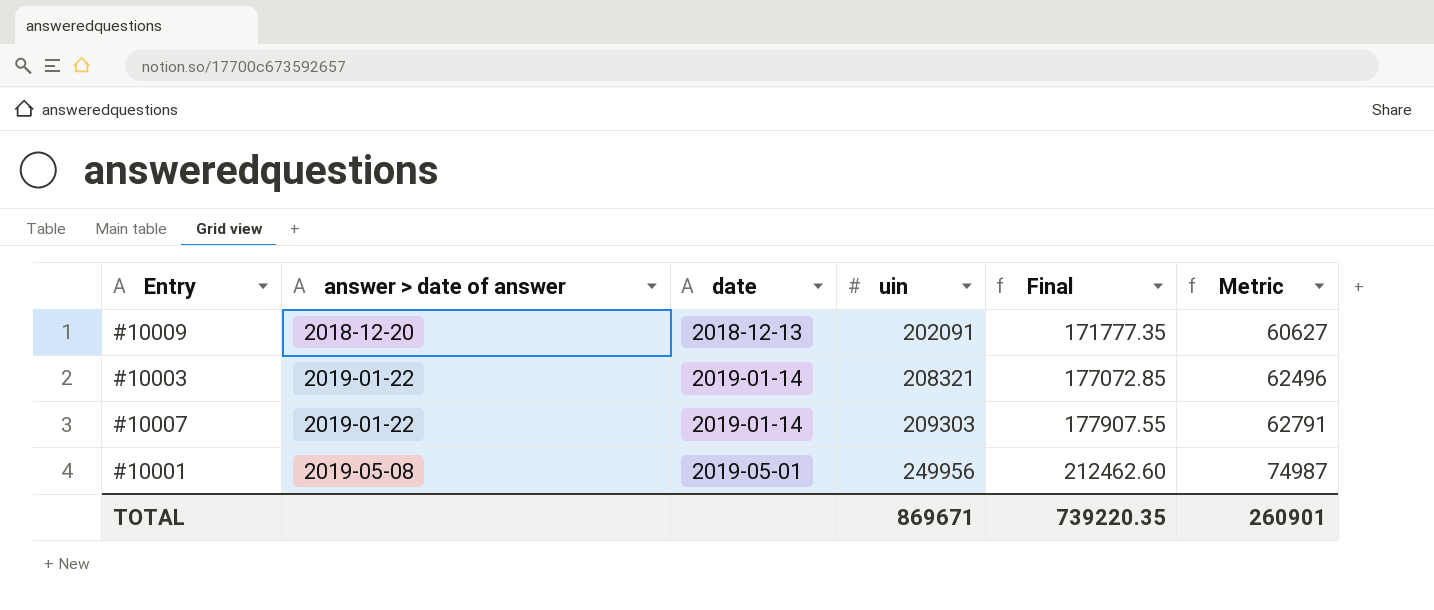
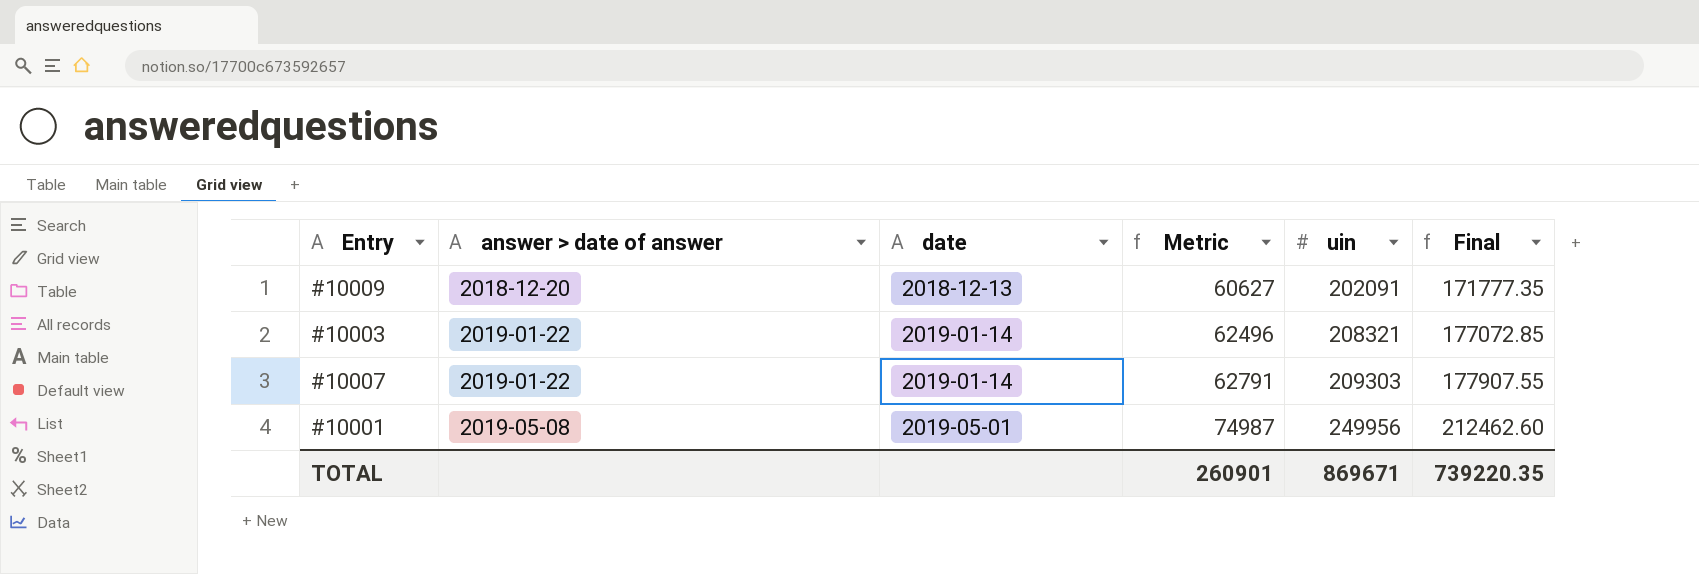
column Metric | position: 6 -> 4

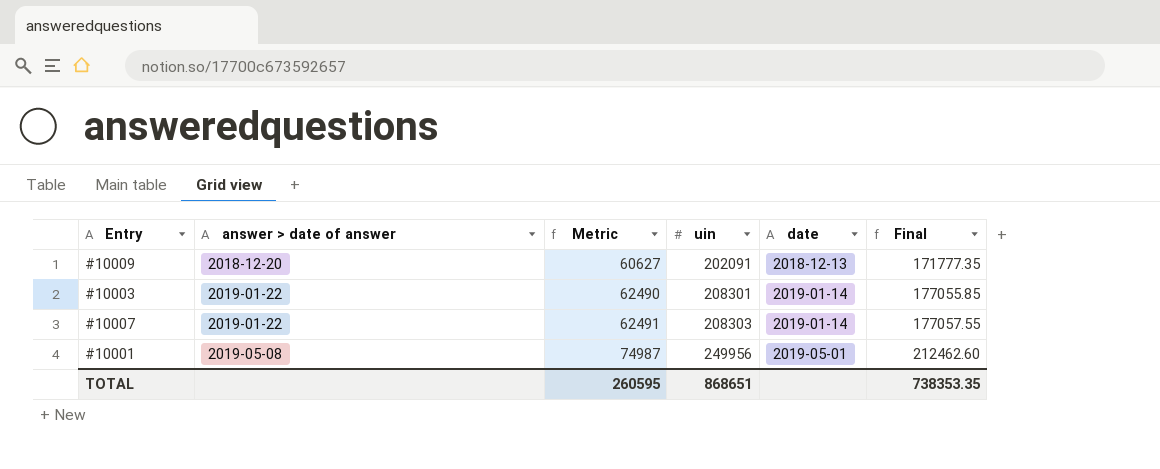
column date | position: 3 -> 5
#10003 | Metric: 62496 -> 62490
#10003 | uin: 208321 -> 208301
#10003 | Final: 177072.85 -> 177055.85
#10007 | Metric: 62791 -> 62491
#10007 | uin: 209303 -> 208303
#10007 | Final: 177907.55 -> 177057.55
TOTAL | Metric: 260901 -> 260595
TOTAL | uin: 869671 -> 868651
TOTAL | Final: 739220.35 -> 738353.35

